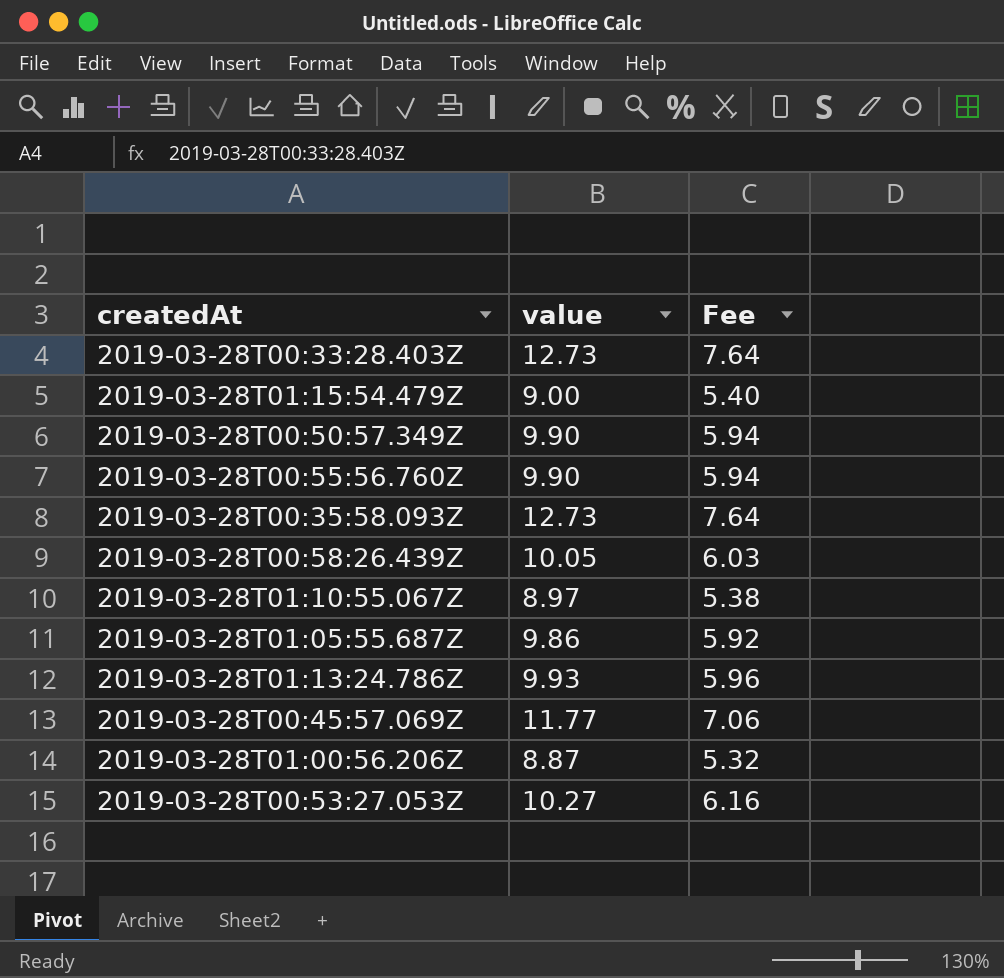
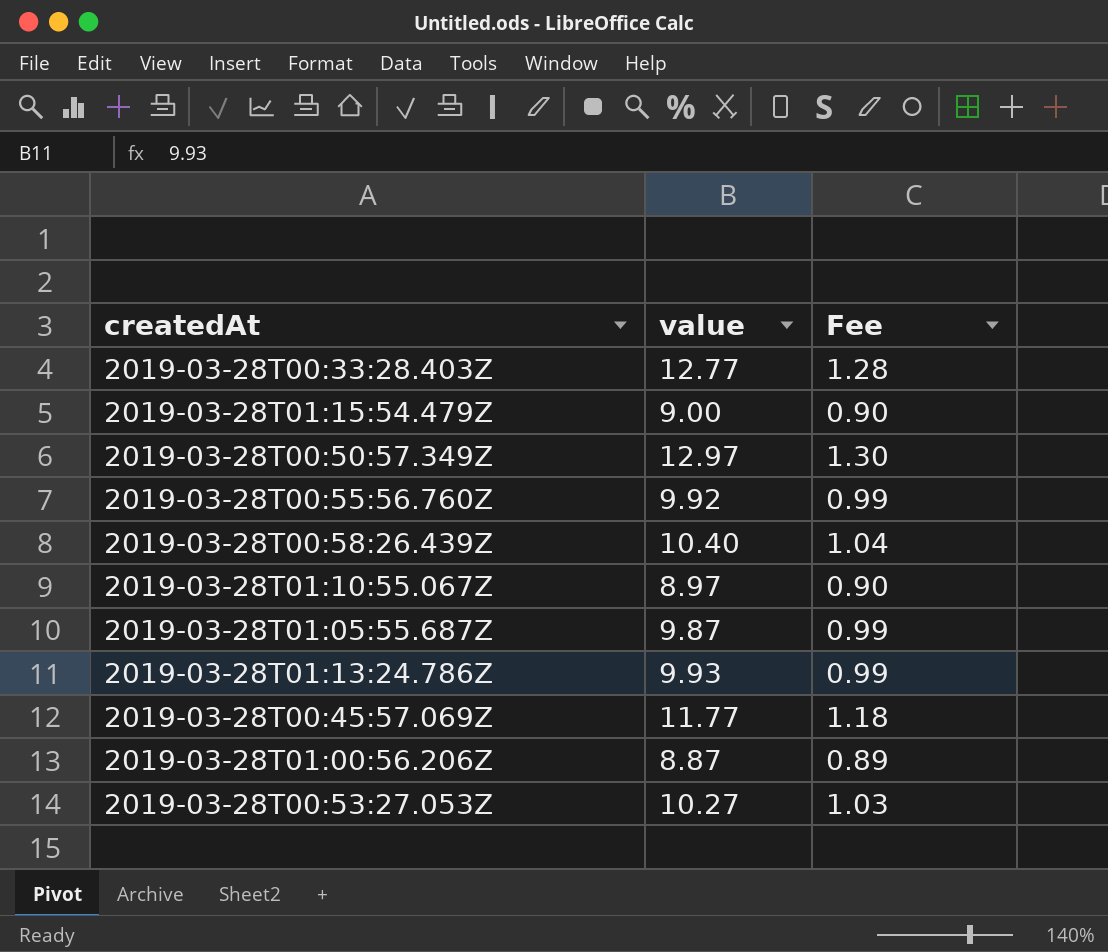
column Fee | formula: [value] * 0.6 -> [value] * 0.1
row 2019-03-28T00:35:58.093Z: 12.73 | 7.64 -> none
2019-03-28T00:33:28.403Z | value: 12.73 -> 12.77
2019-03-28T00:50:57.349Z | value: 9.90 -> 12.97
2019-03-28T00:55:56.760Z | value: 9.90 -> 9.92
2019-03-28T00:58:26.439Z | value: 10.05 -> 10.40
2019-03-28T01:05:55.687Z | value: 9.86 -> 9.87

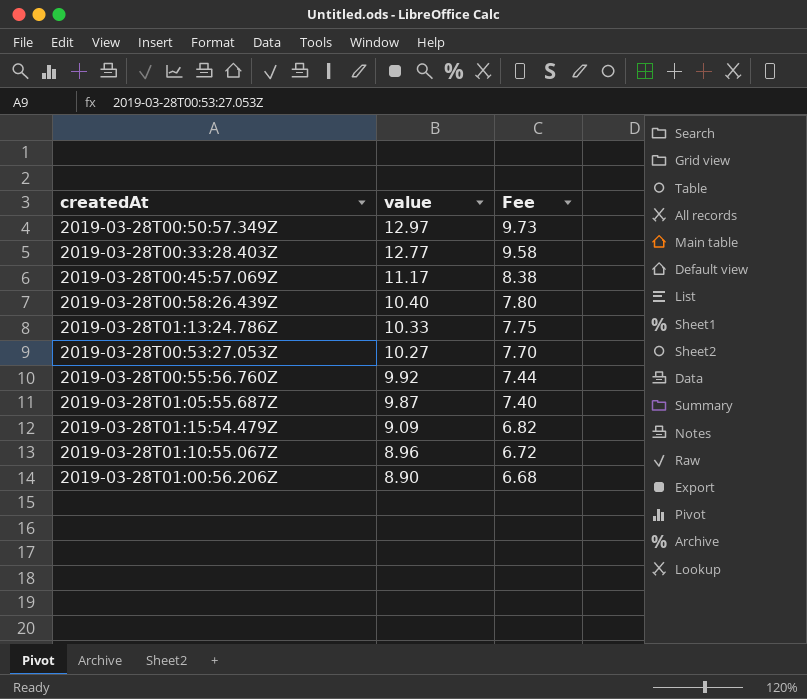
row order: none -> value descending
column Fee | formula: [value] * 0.1 -> [value] * 0.75
2019-03-28T00:45:57.069Z | value: 11.77 -> 11.17
2019-03-28T01:13:24.786Z | value: 9.93 -> 10.33
2019-03-28T01:15:54.479Z | value: 9.00 -> 9.09
2019-03-28T01:10:55.067Z | value: 8.97 -> 8.96
2019-03-28T01:00:56.206Z | value: 8.87 -> 8.90

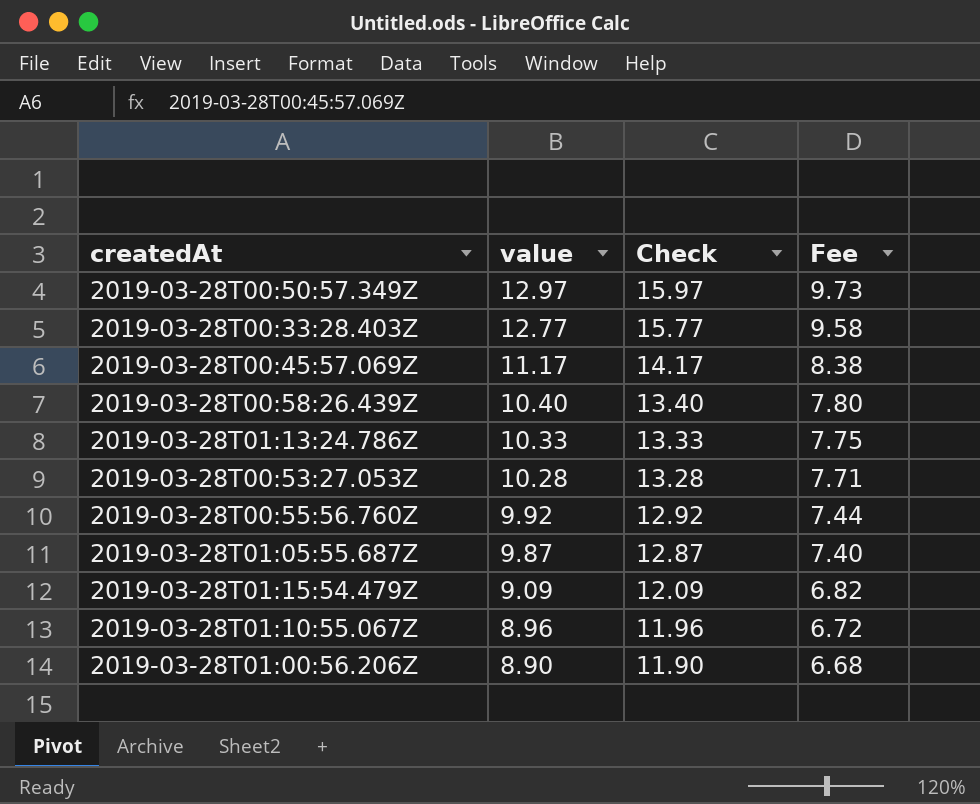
column Check | formula: none -> [value] + 3
2019-03-28T00:53:27.053Z | value: 10.27 -> 10.28
2019-03-28T00:53:27.053Z | Fee: 7.70 -> 7.71

